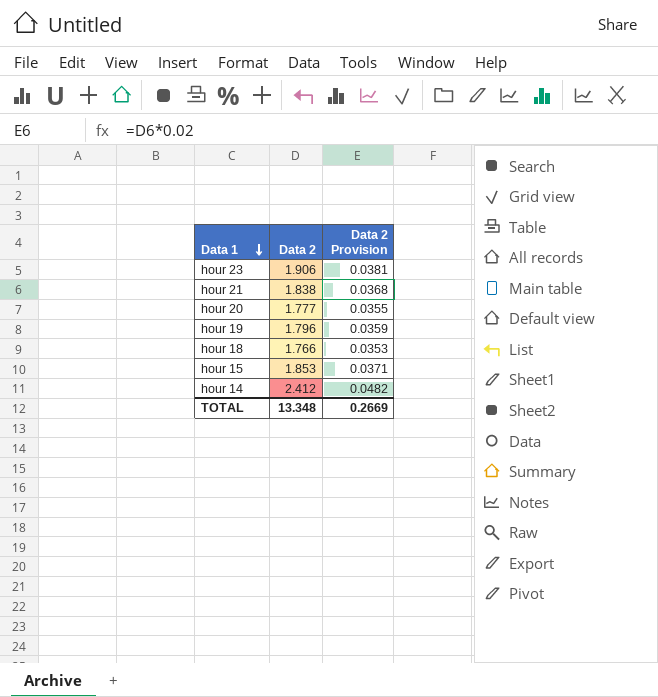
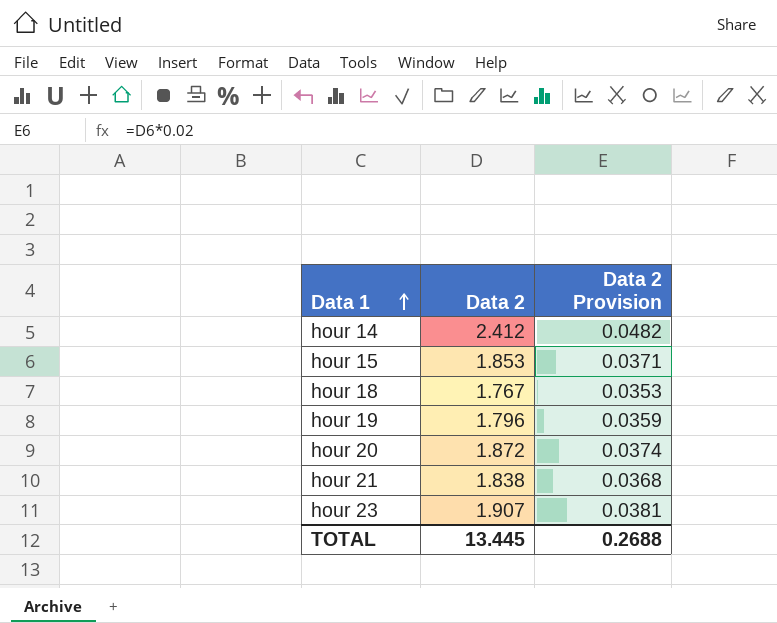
row order: Data 1 descending -> Data 1 ascending
hour 18 | Data 2: 1.766 -> 1.767
hour 20 | Data 2: 1.777 -> 1.872
hour 20 | Data 2 Provision: 0.0355 -> 0.0374
hour 23 | Data 2: 1.906 -> 1.907
TOTAL | Data 2: 13.348 -> 13.445
TOTAL | Data 2 Provision: 0.2669 -> 0.2688

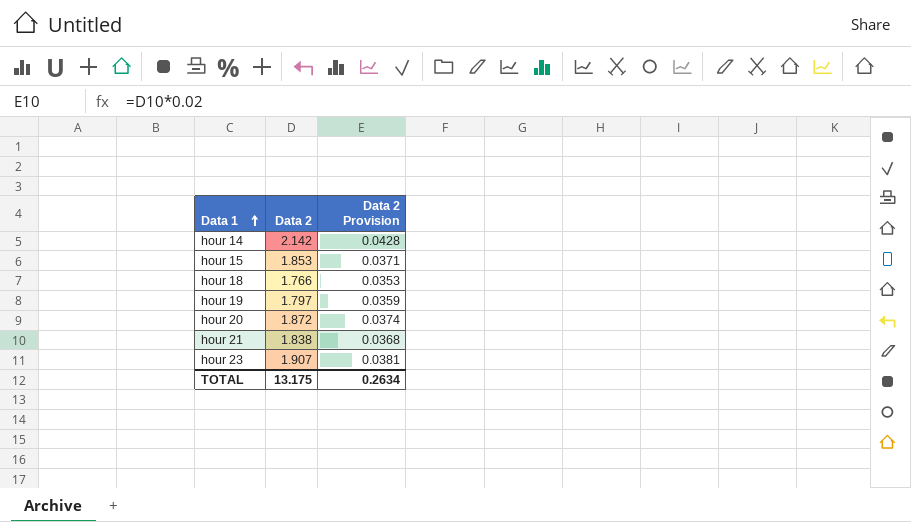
hour 14 | Data 2: 2.412 -> 2.142
hour 14 | Data 2 Provision: 0.0482 -> 0.0428
hour 18 | Data 2: 1.767 -> 1.766
hour 19 | Data 2: 1.796 -> 1.797
TOTAL | Data 2: 13.445 -> 13.175
TOTAL | Data 2 Provision: 0.2688 -> 0.2634

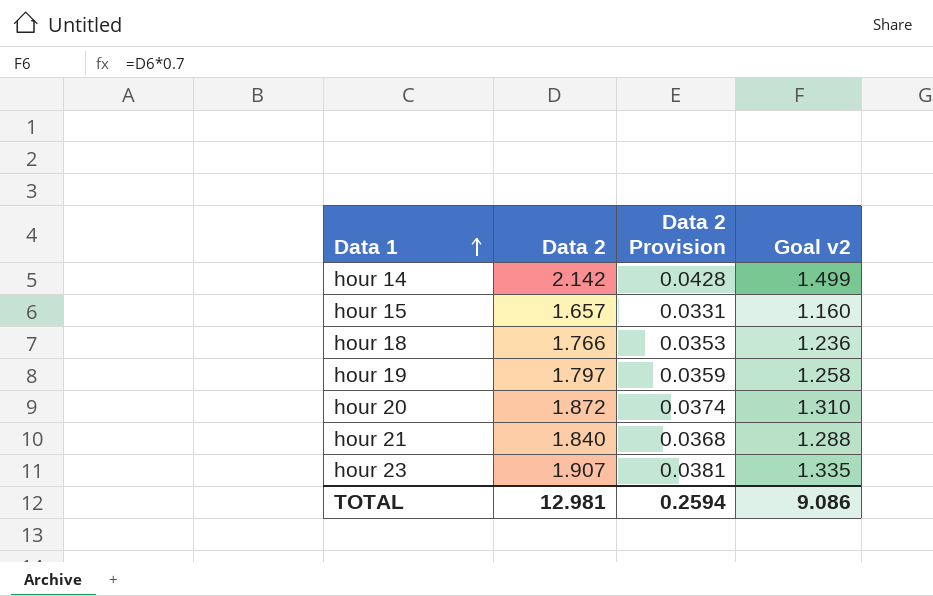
column Goal v2 | formula: none -> [Data 2] * 0.7
hour 15 | Data 2: 1.853 -> 1.657
hour 15 | Data 2 Provision: 0.0371 -> 0.0331
hour 21 | Data 2: 1.838 -> 1.840
TOTAL | Data 2: 13.175 -> 12.981
TOTAL | Data 2 Provision: 0.2634 -> 0.2594

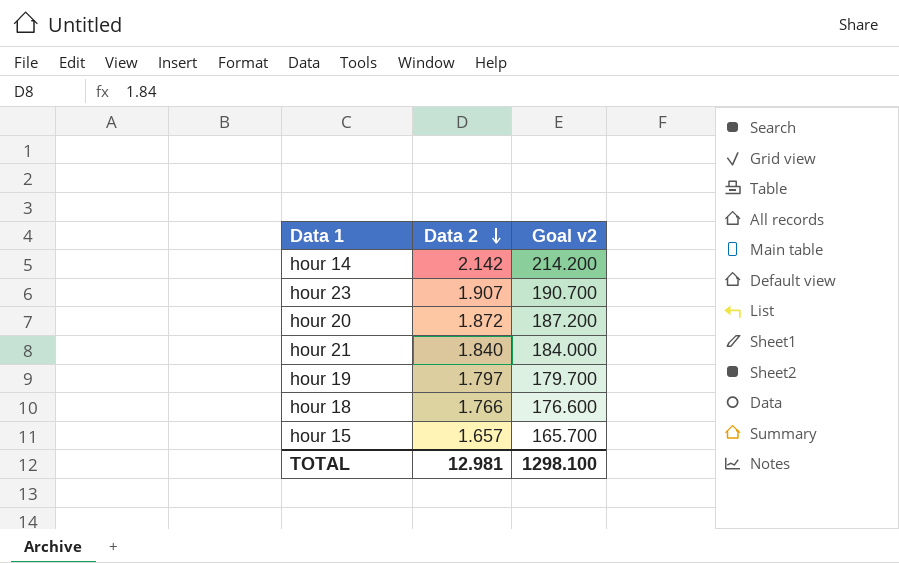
row order: Data 1 ascending -> Data 2 descending
column Data 2 Provision | formula: [Data 2] * 0.02 -> none
column Goal v2 | formula: [Data 2] * 0.7 -> [Data 2] * 100
TOTAL | Goal v2: 9.086 -> 1298.100

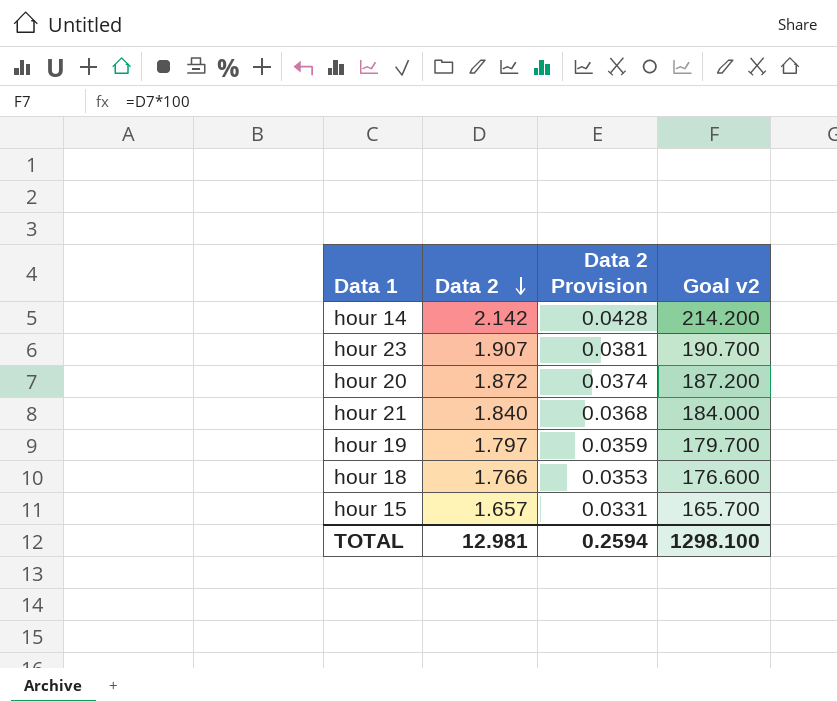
column Data 2 Provision | formula: none -> [Data 2] * 0.02

